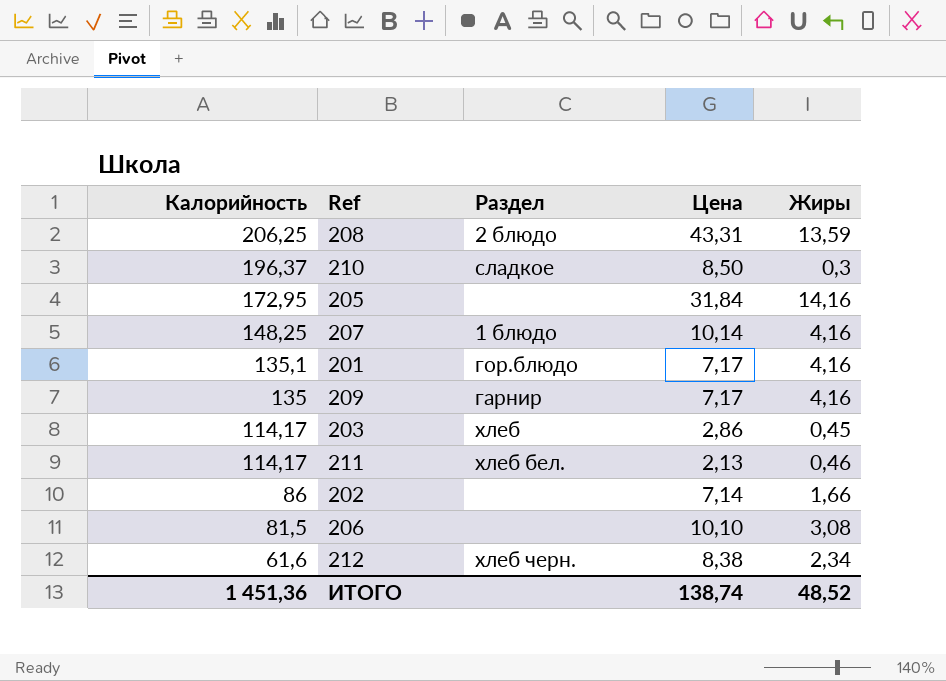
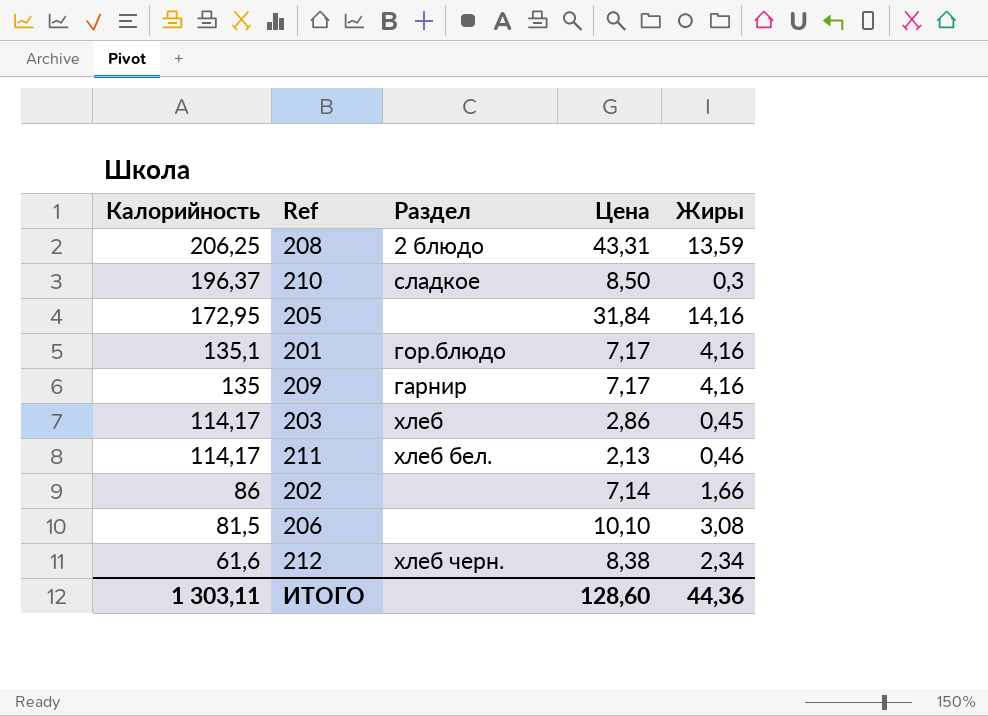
row 207: 148,25 | 1 блюдо | 10,14 | 4,16 -> none
ИТОГО | Калорийность: 1 451,36 -> 1 303,11
ИТОГО | Цена: 138,74 -> 128,60
ИТОГО | Жиры: 48,52 -> 44,36

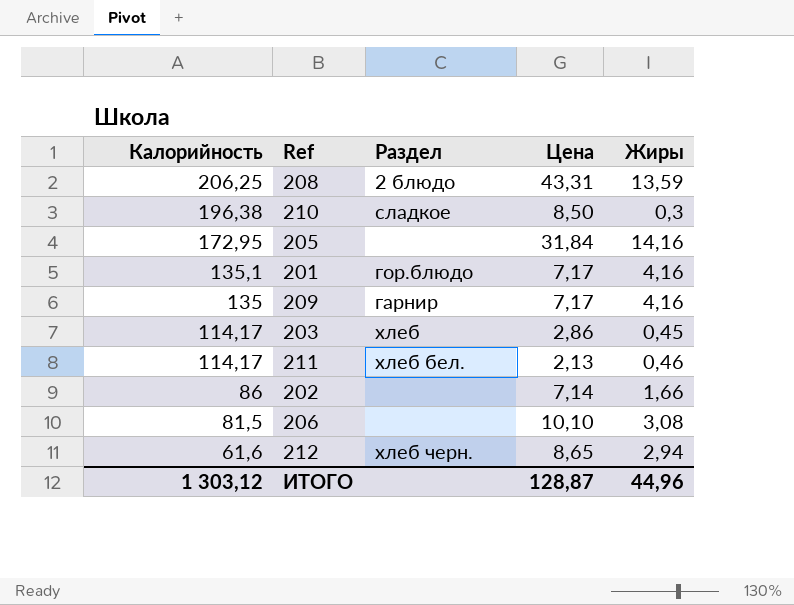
210 | Калорийность: 196,37 -> 196,38
212 | Цена: 8,38 -> 8,65
212 | Жиры: 2,34 -> 2,94
ИТОГО | Калорийность: 1 303,11 -> 1 303,12
ИТОГО | Цена: 128,60 -> 128,87
ИТОГО | Жиры: 44,36 -> 44,96

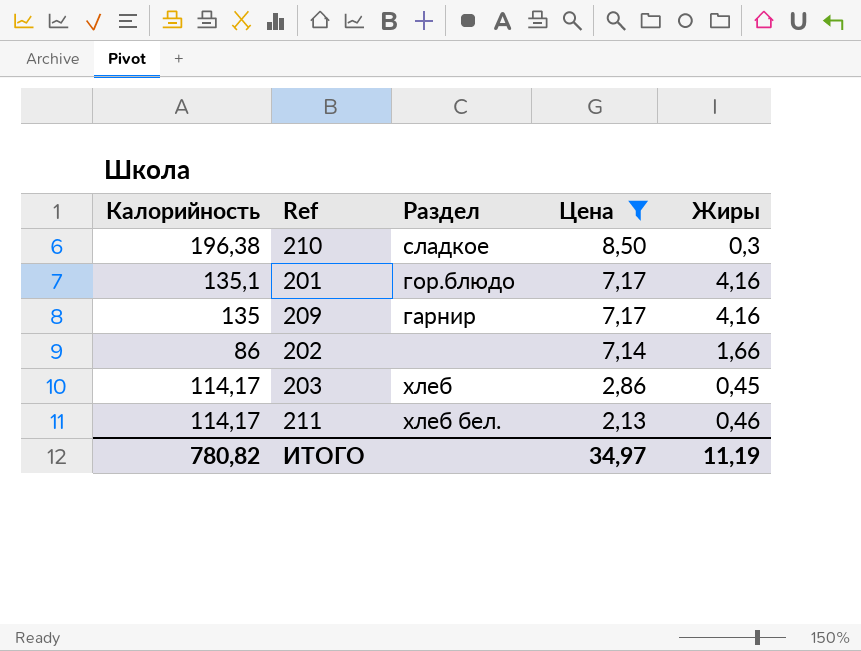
filter: none -> Цена <= 8,50
row order: Калорийность descending -> Цена descending
ИТОГО | Калорийность: 1 303,12 -> 780,82
ИТОГО | Цена: 128,87 -> 34,97
ИТОГО | Жиры: 44,96 -> 11,19

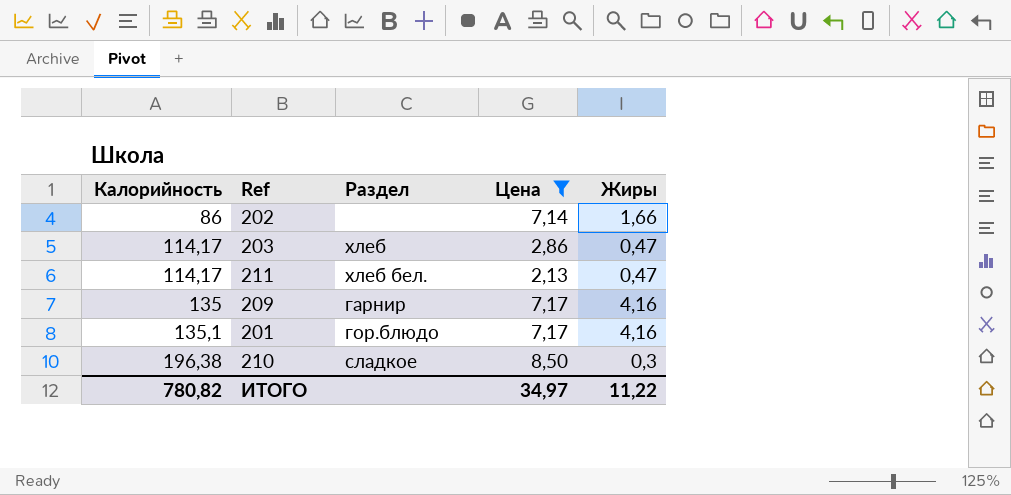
row order: Цена descending -> Калорийность ascending
203 | Жиры: 0,45 -> 0,47
211 | Жиры: 0,46 -> 0,47
ИТОГО | Жиры: 11,19 -> 11,22

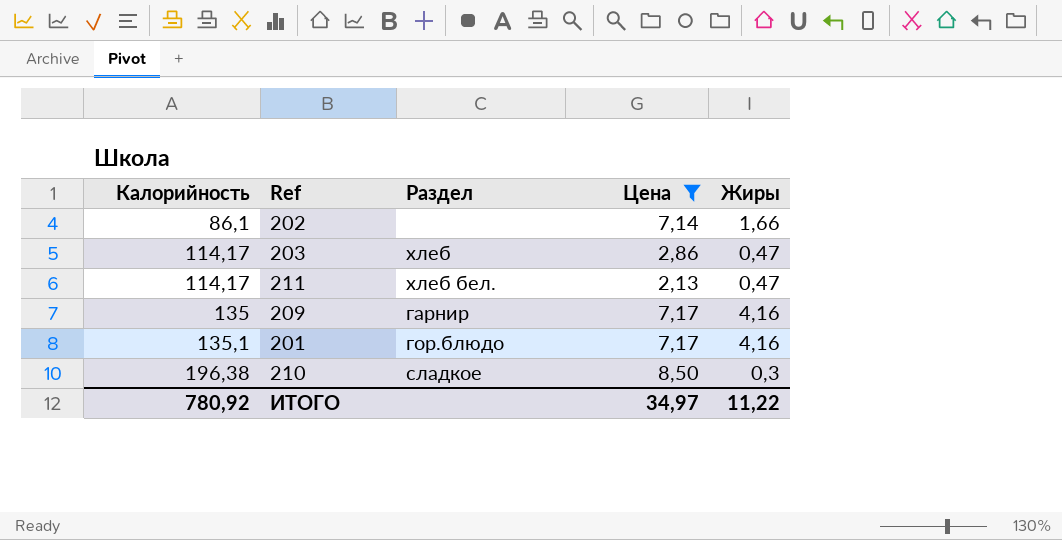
202 | Калорийность: 86 -> 86,1
ИТОГО | Калорийность: 780,82 -> 780,92

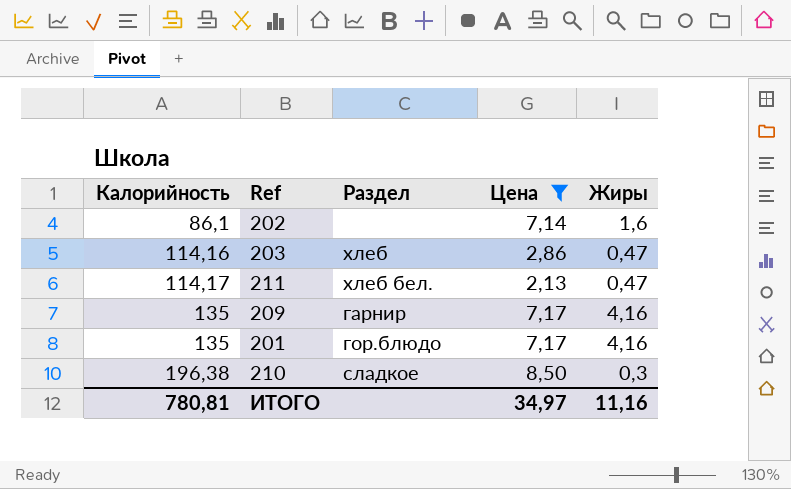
202 | Жиры: 1,66 -> 1,6
203 | Калорийность: 114,17 -> 114,16
201 | Калорийность: 135,1 -> 135
ИТОГО | Калорийность: 780,92 -> 780,81
ИТОГО | Жиры: 11,22 -> 11,16

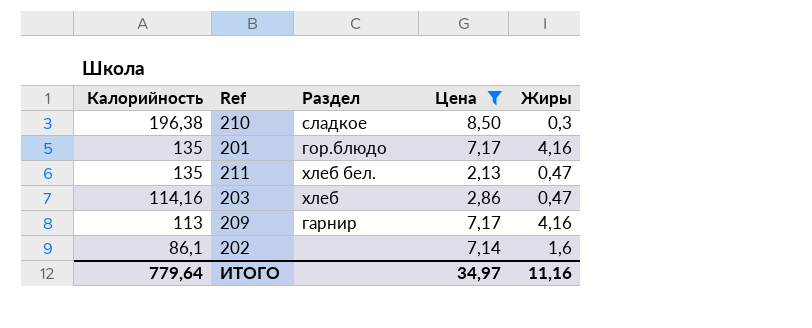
row order: Калорийность ascending -> Калорийность descending
211 | Калорийность: 114,17 -> 135
209 | Калорийность: 135 -> 113
ИТОГО | Калорийность: 780,81 -> 779,64

